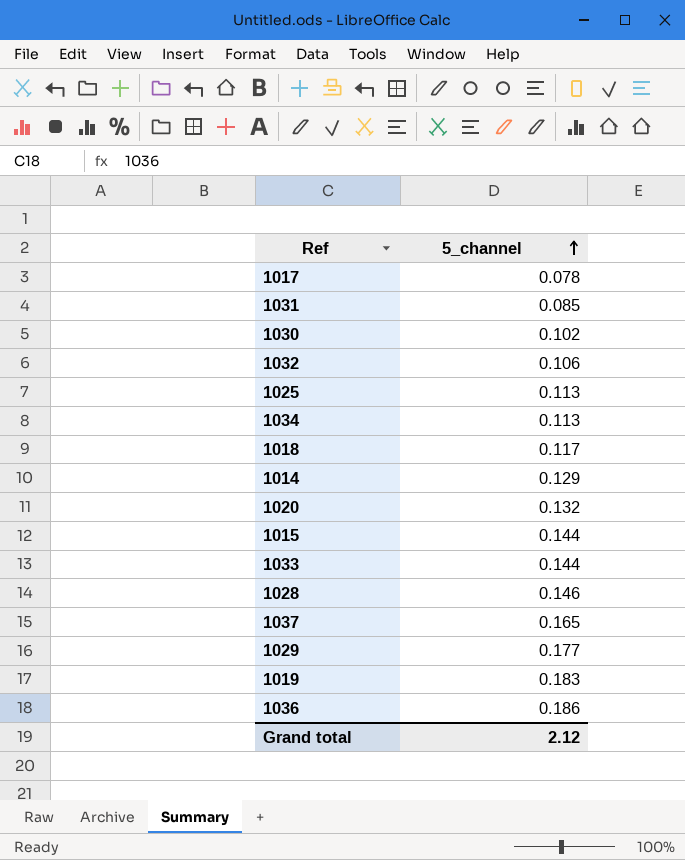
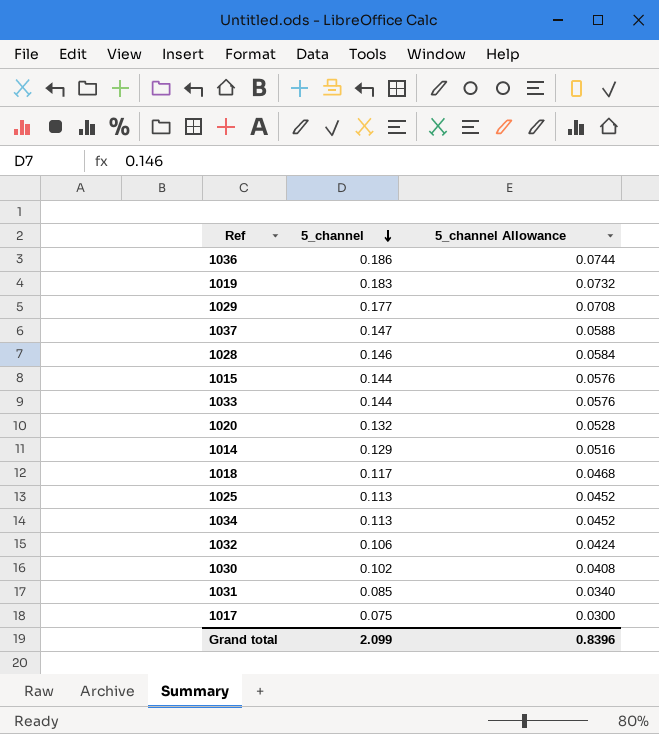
row order: 5_channel ascending -> 5_channel descending
column 5_channel Allowance | formula: none -> [5_channel] * 0.4
1037 | 5_channel: 0.165 -> 0.147
1017 | 5_channel: 0.078 -> 0.075
Grand total | 5_channel: 2.12 -> 2.099

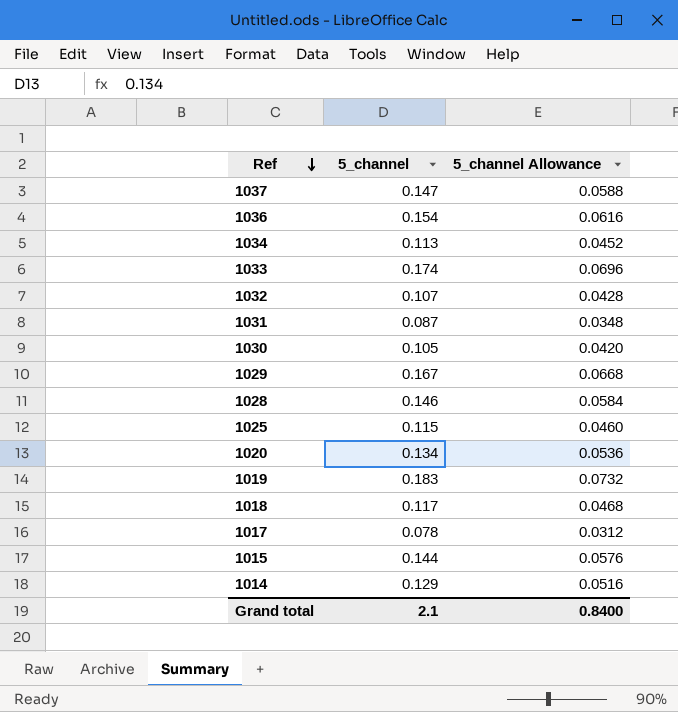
row order: 5_channel descending -> Ref descending
1036 | 5_channel: 0.186 -> 0.154
1036 | 5_channel Allowance: 0.0744 -> 0.0616
1033 | 5_channel: 0.144 -> 0.174
1033 | 5_channel Allowance: 0.0576 -> 0.0696
1032 | 5_channel: 0.106 -> 0.107
1032 | 5_channel Allowance: 0.0424 -> 0.0428
1031 | 5_channel: 0.085 -> 0.087
1031 | 5_channel Allowance: 0.0340 -> 0.0348
1030 | 5_channel: 0.102 -> 0.105
1030 | 5_channel Allowance: 0.0408 -> 0.0420
1029 | 5_channel: 0.177 -> 0.167
1029 | 5_channel Allowance: 0.0708 -> 0.0668
1025 | 5_channel: 0.113 -> 0.115
1025 | 5_channel Allowance: 0.0452 -> 0.0460
1020 | 5_channel: 0.132 -> 0.134
1020 | 5_channel Allowance: 0.0528 -> 0.0536
1017 | 5_channel: 0.075 -> 0.078
1017 | 5_channel Allowance: 0.0300 -> 0.0312
Grand total | 5_channel: 2.099 -> 2.1
Grand total | 5_channel Allowance: 0.8396 -> 0.8400

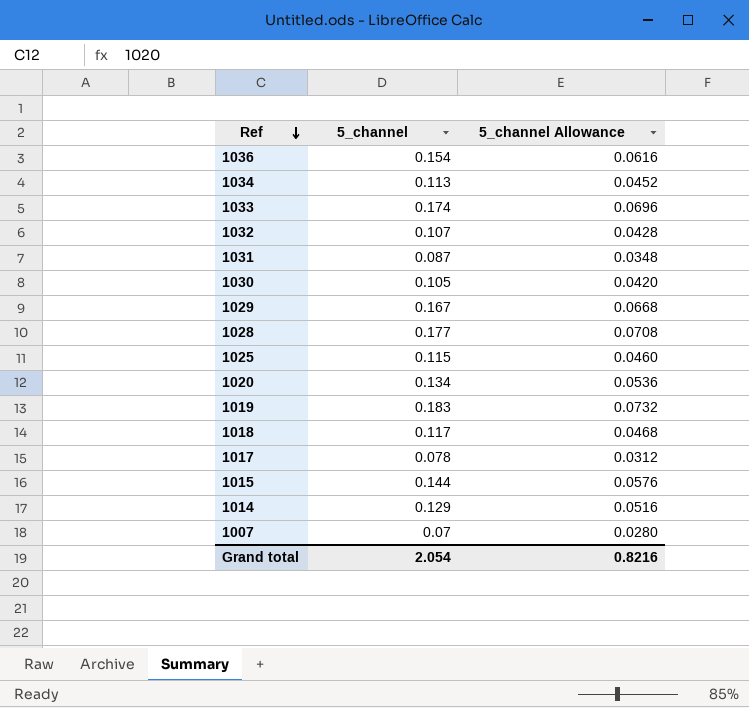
row 1037: 0.147 | 0.0588 -> none
1028 | 5_channel: 0.146 -> 0.177
1028 | 5_channel Allowance: 0.0584 -> 0.0708
row 1007: none -> 0.07 | 0.0280
Grand total | 5_channel: 2.1 -> 2.054
Grand total | 5_channel Allowance: 0.8400 -> 0.8216

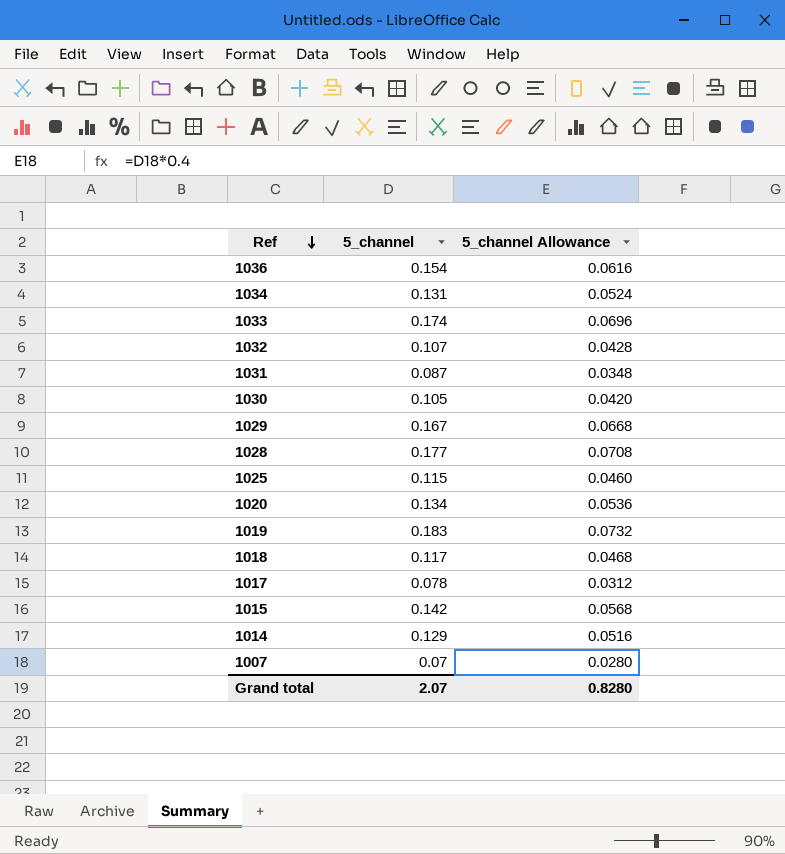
1034 | 5_channel: 0.113 -> 0.131
1034 | 5_channel Allowance: 0.0452 -> 0.0524
1015 | 5_channel: 0.144 -> 0.142
1015 | 5_channel Allowance: 0.0576 -> 0.0568
Grand total | 5_channel: 2.054 -> 2.07
Grand total | 5_channel Allowance: 0.8216 -> 0.8280

